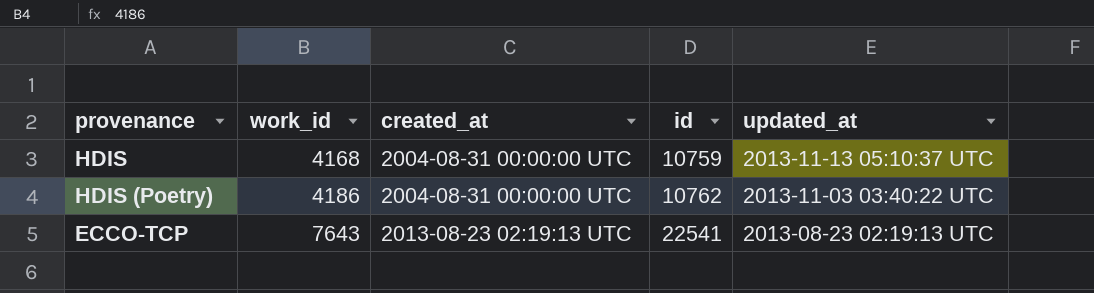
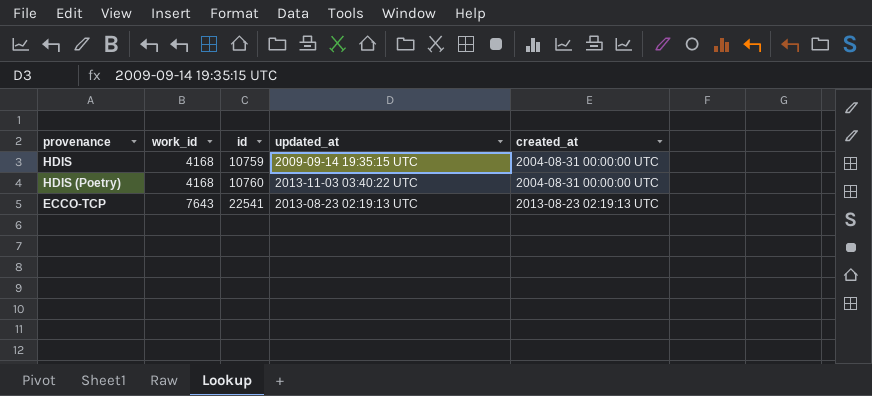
column created_at | position: 3 -> 5
HDIS | updated_at: 2013-11-13 05:10:37 UTC -> 2009-09-14 19:35:15 UTC
HDIS (Poetry) | work_id: 4186 -> 4168
HDIS (Poetry) | id: 10762 -> 10760

